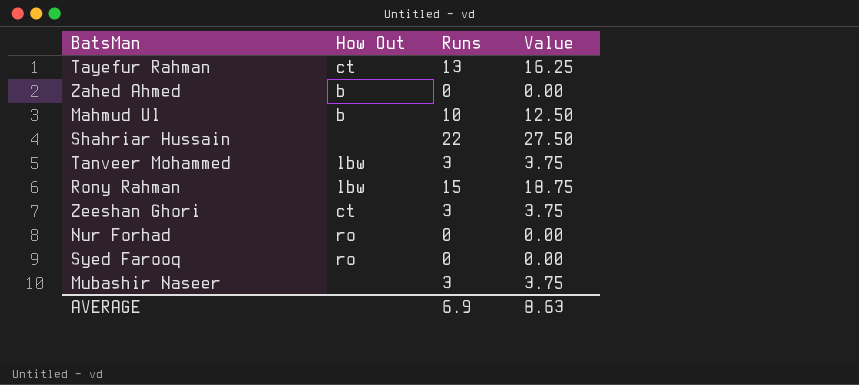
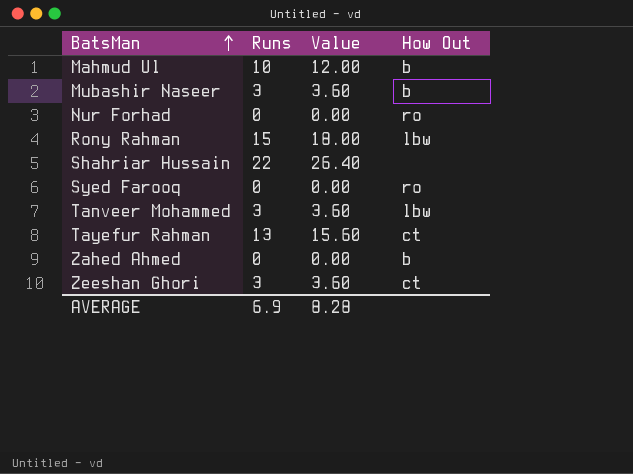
row order: none -> BatsMan ascending
column Value | formula: [Runs] * 1.25 -> [Runs] * 1.2
column How Out | position: 2 -> 4
Mubashir Naseer | How Out: none -> b
AVERAGE | Value: 8.63 -> 8.28

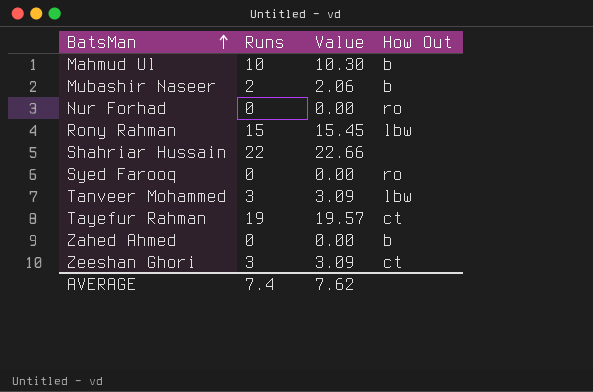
column Value | formula: [Runs] * 1.2 -> [Runs] * 1.03
Mubashir Naseer | Runs: 3 -> 2
Tayefur Rahman | Runs: 13 -> 19
AVERAGE | Runs: 6.9 -> 7.4
AVERAGE | Value: 8.28 -> 7.62

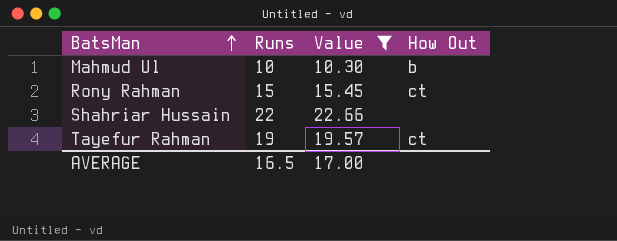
filter: none -> Value >= 10.30
Rony Rahman | How Out: lbw -> ct
AVERAGE | Runs: 7.4 -> 16.5
AVERAGE | Value: 7.62 -> 17.00

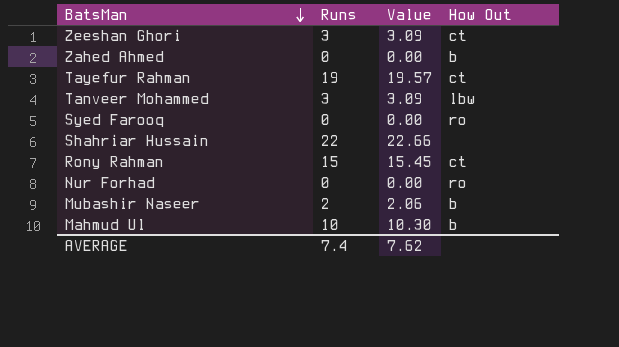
filter: Value >= 10.30 -> none
row order: BatsMan ascending -> BatsMan descending
AVERAGE | Runs: 16.5 -> 7.4
AVERAGE | Value: 17.00 -> 7.62

